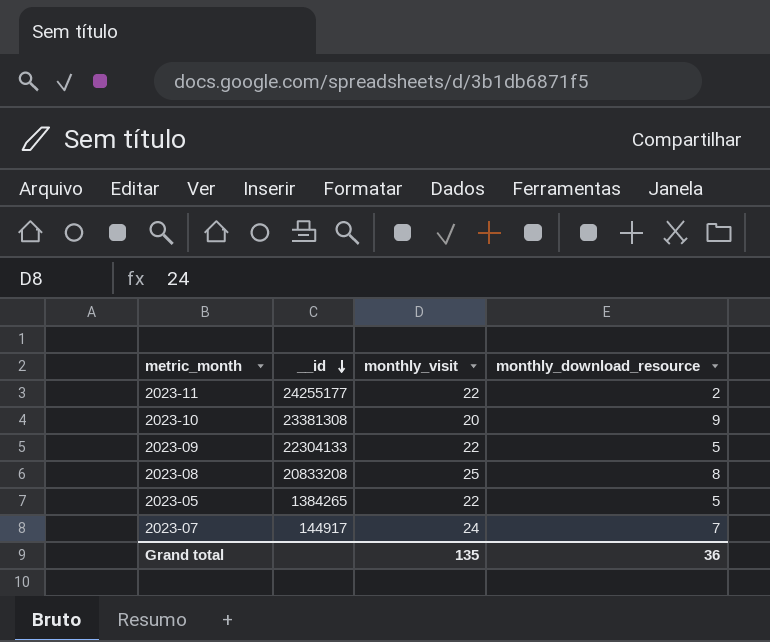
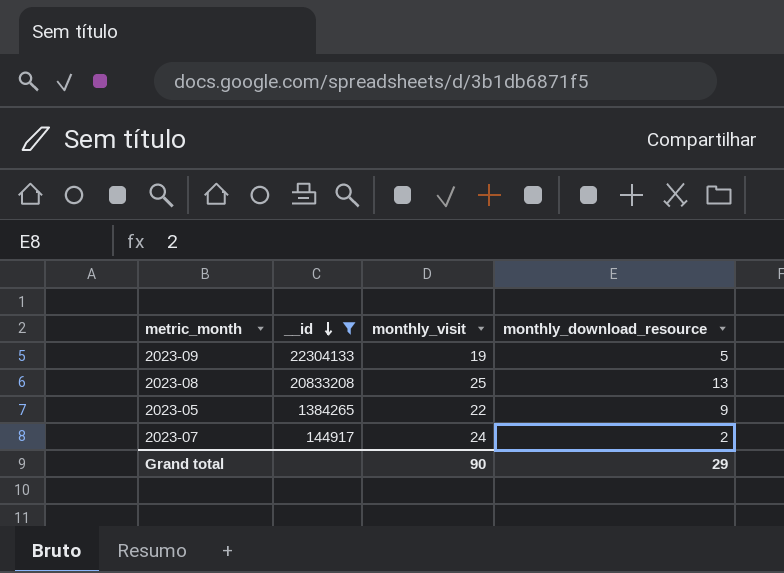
filter: none -> __id <= 22304133
2023-09 | monthly_visit: 22 -> 19
2023-08 | monthly_download_resource: 8 -> 13
2023-05 | monthly_download_resource: 5 -> 9
2023-07 | monthly_download_resource: 7 -> 2
Grand total | monthly_visit: 135 -> 90
Grand total | monthly_download_resource: 36 -> 29

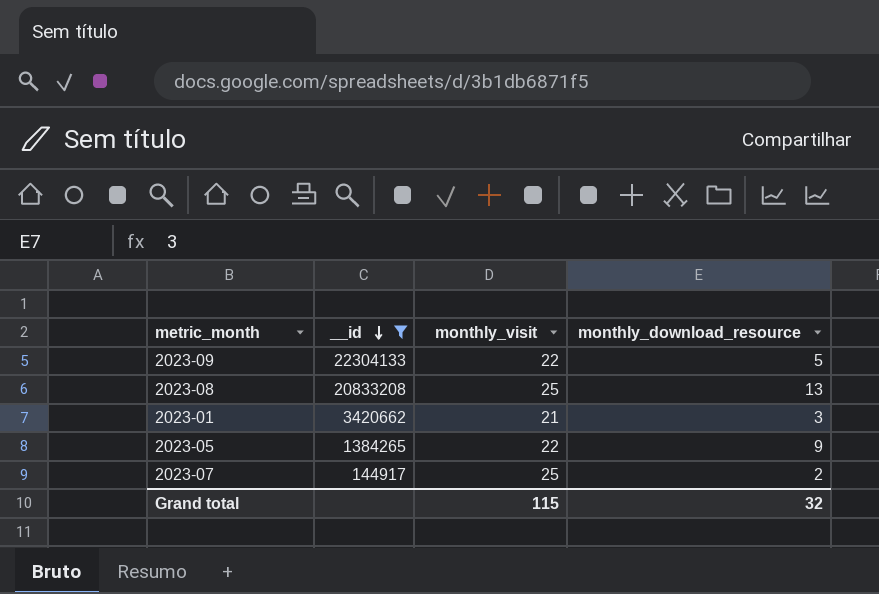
2023-09 | monthly_visit: 19 -> 22
row 2023-01: none -> 3420662 | 21 | 3
2023-07 | monthly_visit: 24 -> 25
Grand total | monthly_visit: 90 -> 115
Grand total | monthly_download_resource: 29 -> 32

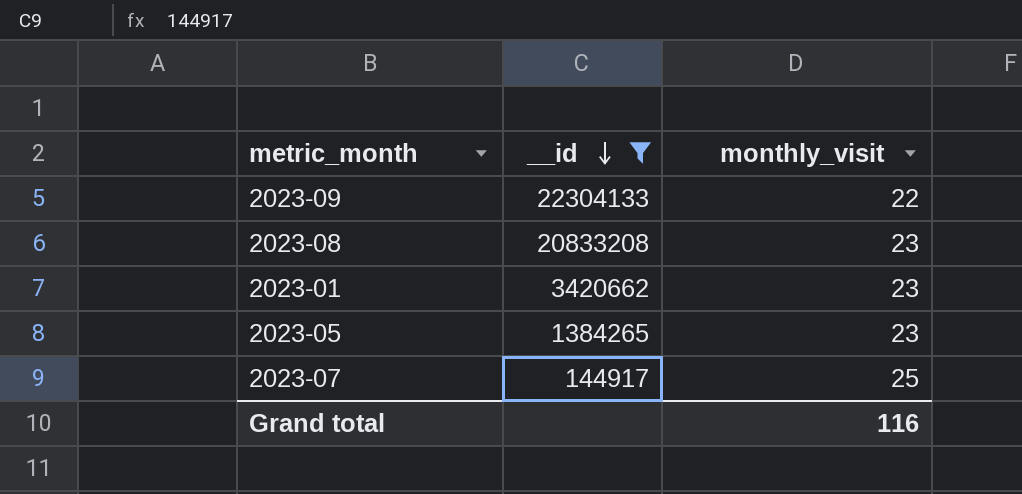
column monthly_download_resource | position: 4 -> none
2023-08 | monthly_visit: 25 -> 23
2023-01 | monthly_visit: 21 -> 23
2023-05 | monthly_visit: 22 -> 23
Grand total | monthly_visit: 115 -> 116

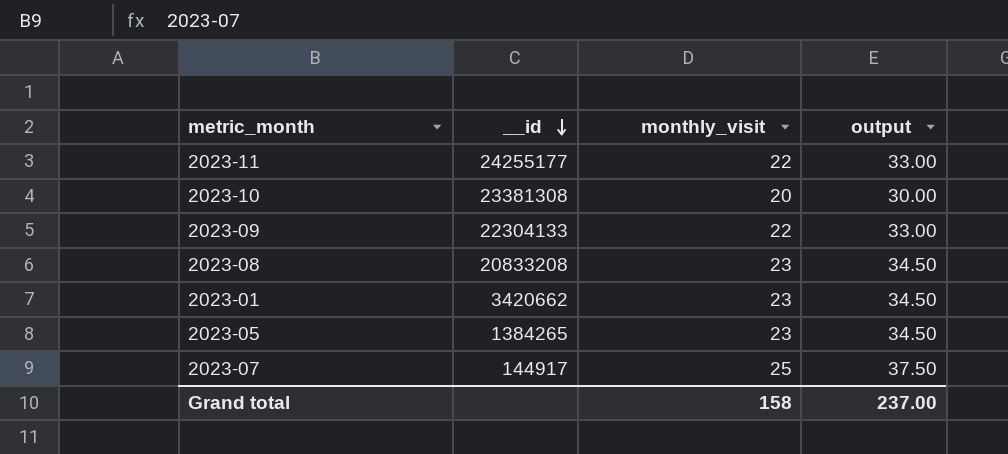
filter: __id <= 22304133 -> none
column output | formula: none -> [monthly_visit] * 1.5
Grand total | monthly_visit: 116 -> 158

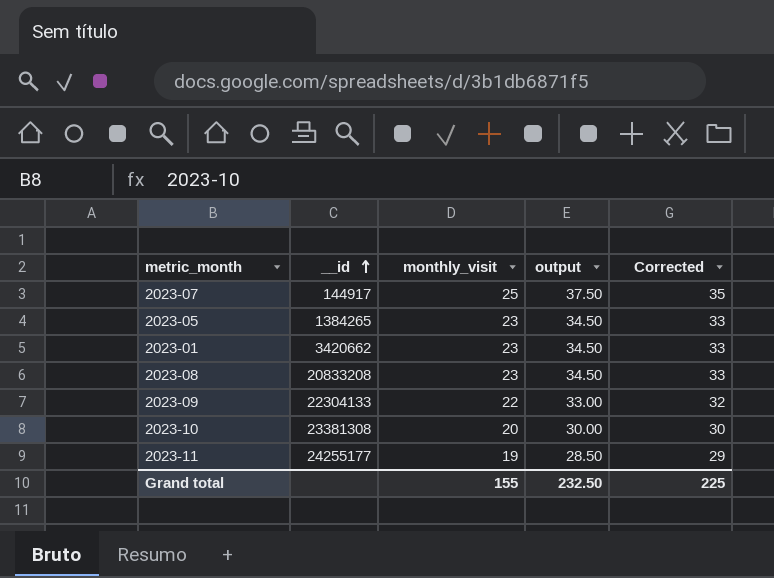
row order: __id descending -> __id ascending
column Corrected | formula: none -> [monthly_visit] + 10
2023-11 | monthly_visit: 22 -> 19
2023-11 | output: 33.00 -> 28.50
Grand total | monthly_visit: 158 -> 155
Grand total | output: 237.00 -> 232.50

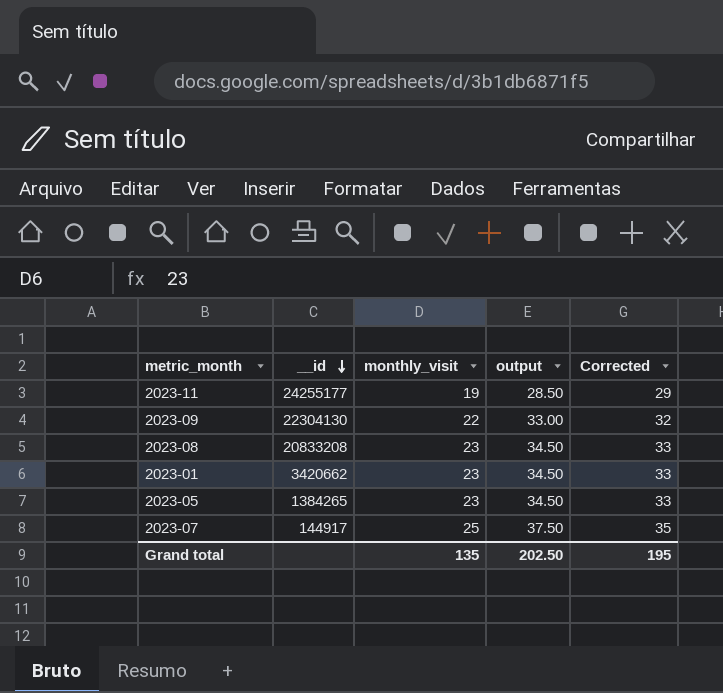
row order: __id ascending -> __id descending
row 2023-10: 23381308 | 20 | 30.00 | 30 -> none
2023-09 | __id: 22304133 -> 22304130
Grand total | monthly_visit: 155 -> 135
Grand total | output: 232.50 -> 202.50
Grand total | Corrected: 225 -> 195

